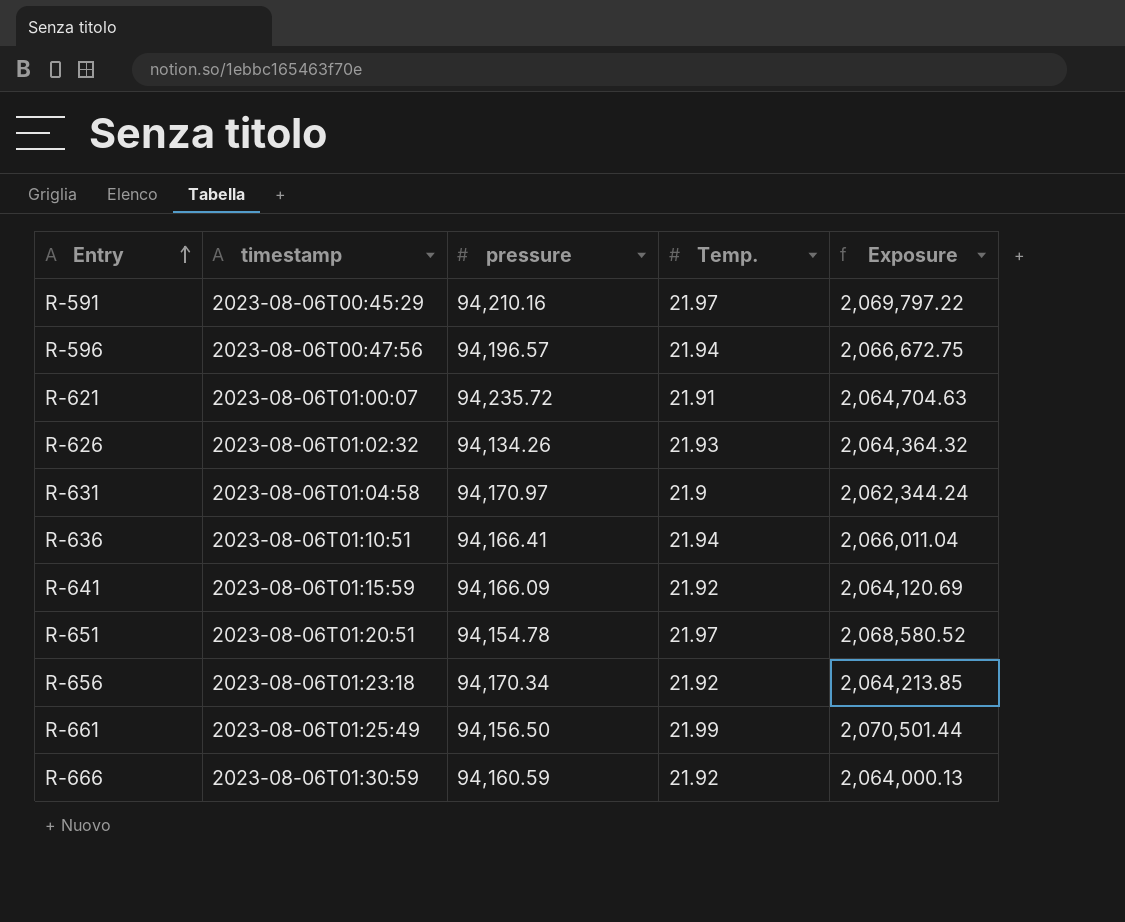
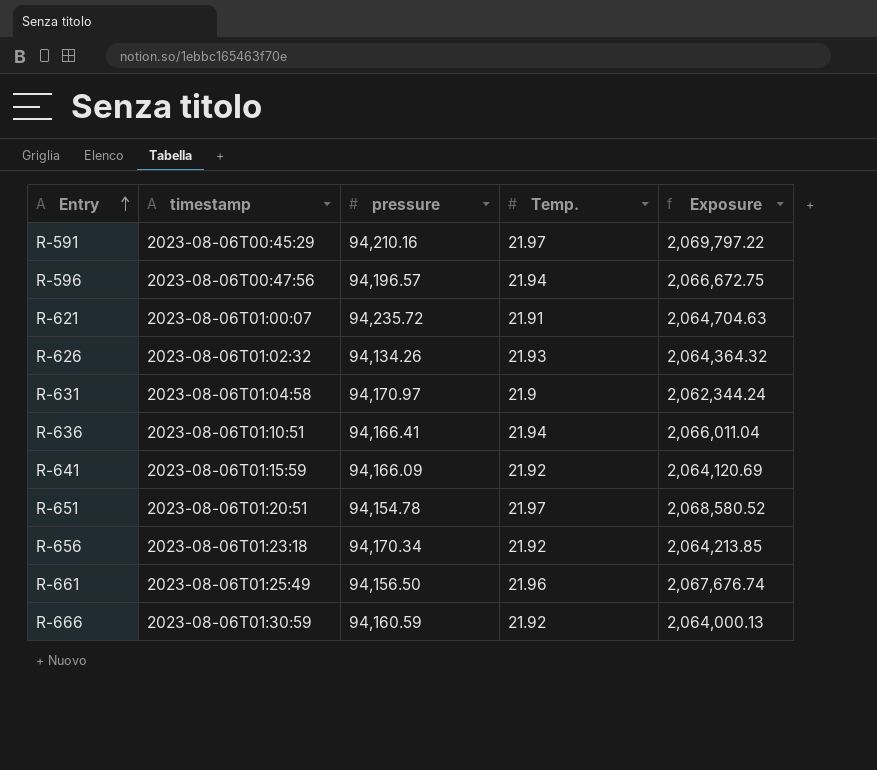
R-661 | Temp.: 21.99 -> 21.96
R-661 | Exposure: 2,070,501.44 -> 2,067,676.74

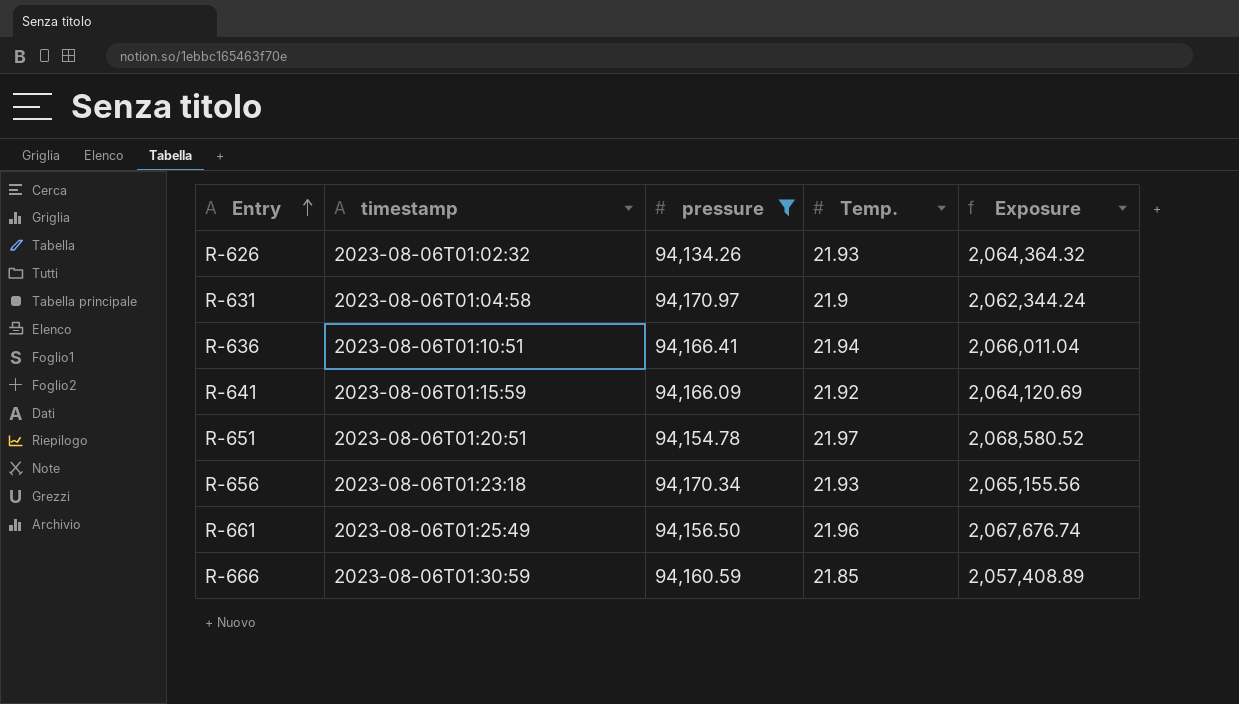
filter: none -> pressure <= 94,170.97
R-656 | Temp.: 21.92 -> 21.93
R-656 | Exposure: 2,064,213.85 -> 2,065,155.56
R-666 | Temp.: 21.92 -> 21.85
R-666 | Exposure: 2,064,000.13 -> 2,057,408.89

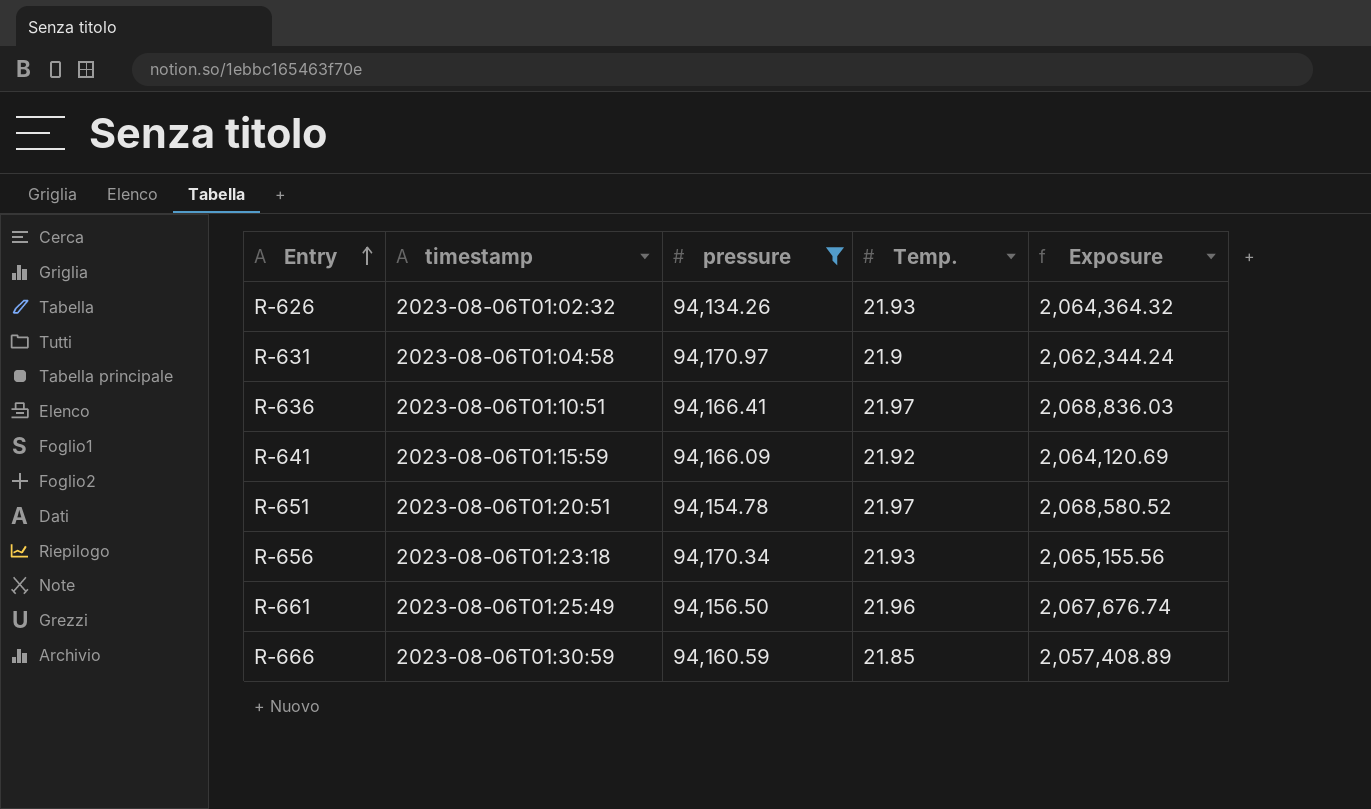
R-636 | Temp.: 21.94 -> 21.97
R-636 | Exposure: 2,066,011.04 -> 2,068,836.03

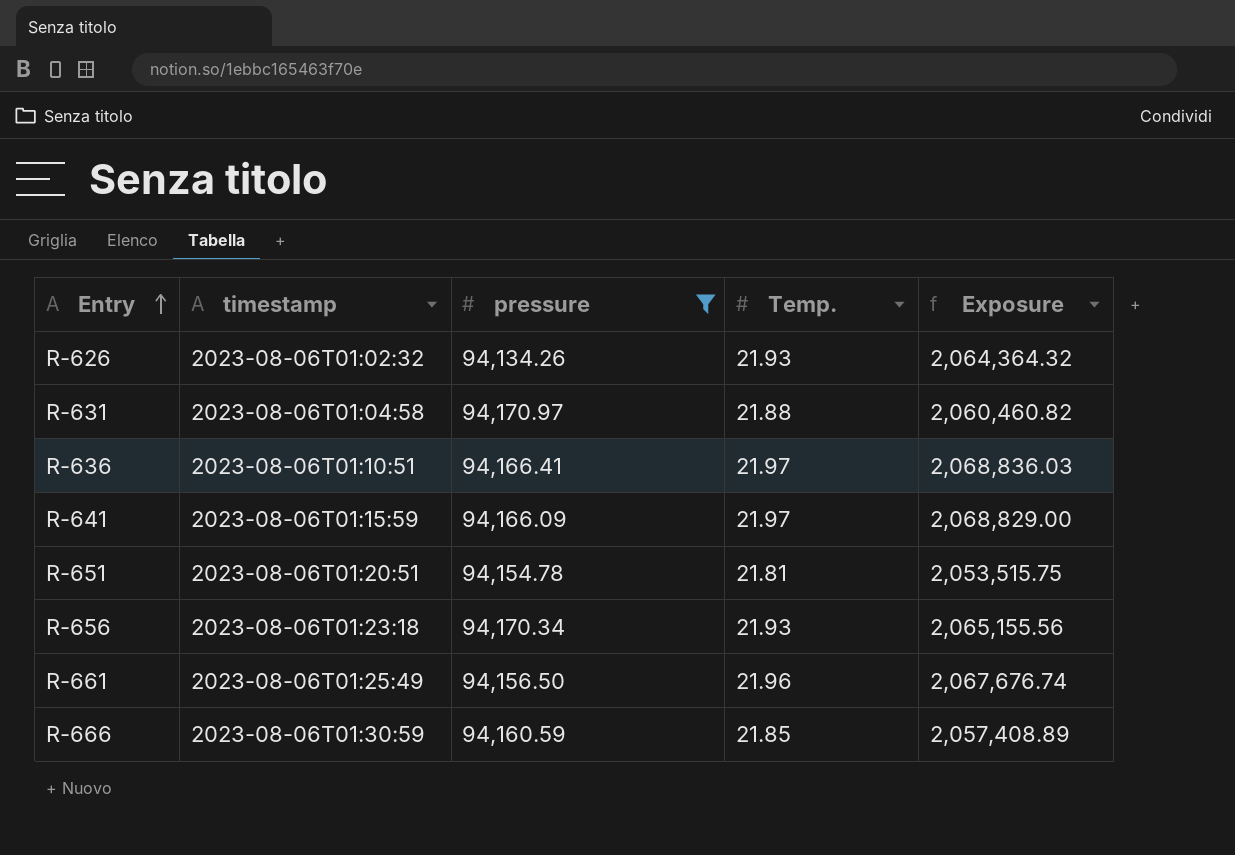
R-631 | Temp.: 21.9 -> 21.88
R-631 | Exposure: 2,062,344.24 -> 2,060,460.82
R-641 | Temp.: 21.92 -> 21.97
R-641 | Exposure: 2,064,120.69 -> 2,068,829.00
R-651 | Temp.: 21.97 -> 21.81
R-651 | Exposure: 2,068,580.52 -> 2,053,515.75

